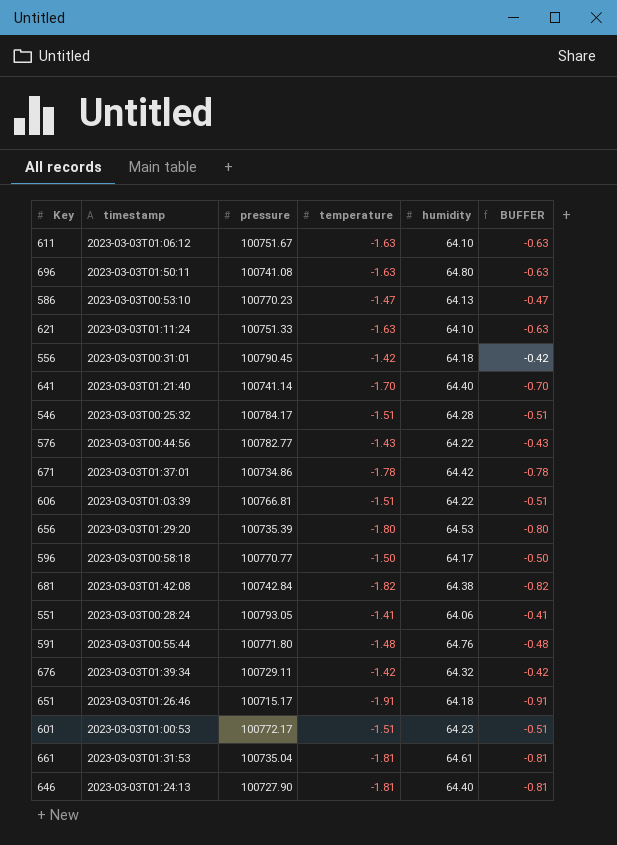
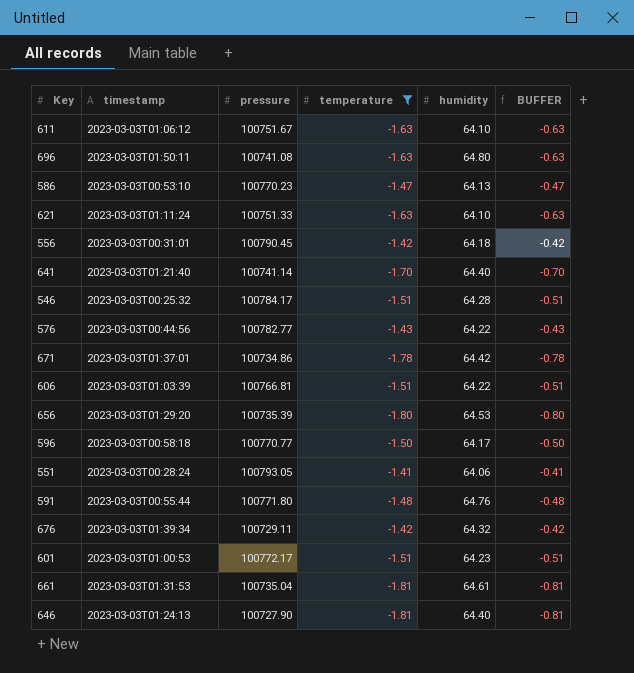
filter: none -> temperature >= -1.81

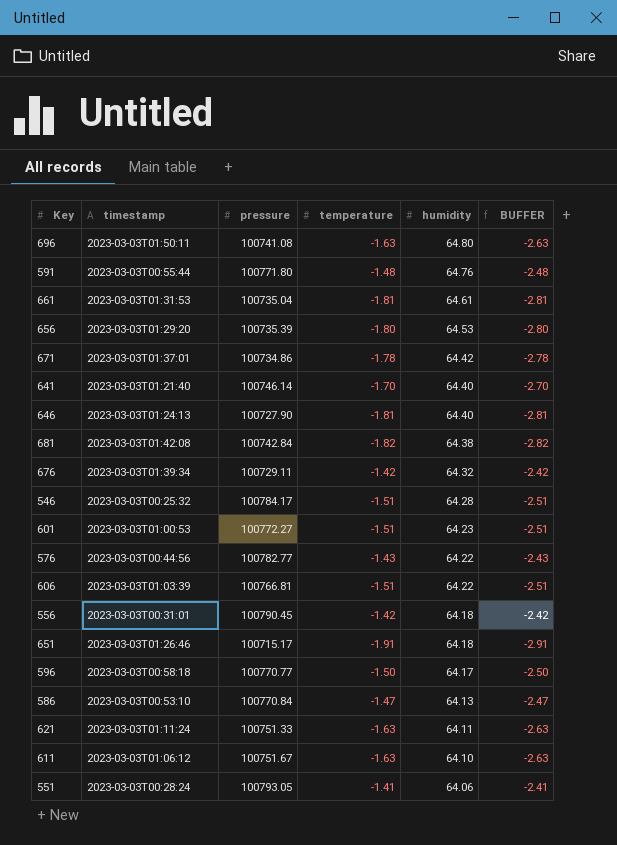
filter: temperature >= -1.81 -> none
row order: none -> humidity descending
column BUFFER | formula: [temperature] + 1 -> [temperature] - 1
641 | pressure: 100741.14 -> 100746.14
601 | pressure: 100772.17 -> 100772.27
586 | pressure: 100770.23 -> 100770.84
621 | humidity: 64.10 -> 64.11

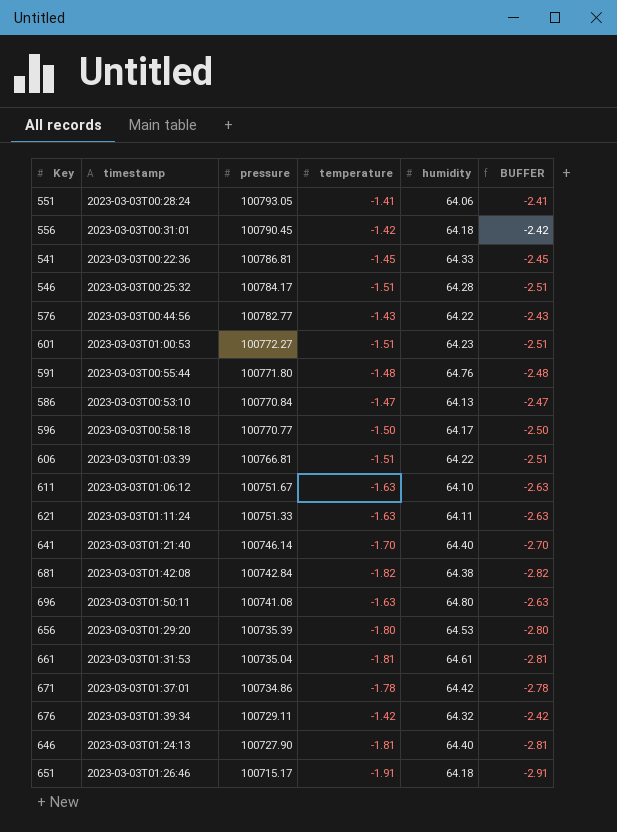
row order: humidity descending -> pressure descending
row 541: none -> 2023-03-03T00:22:36 | 100786.81 | -1.45 | 64.33 | -2.45

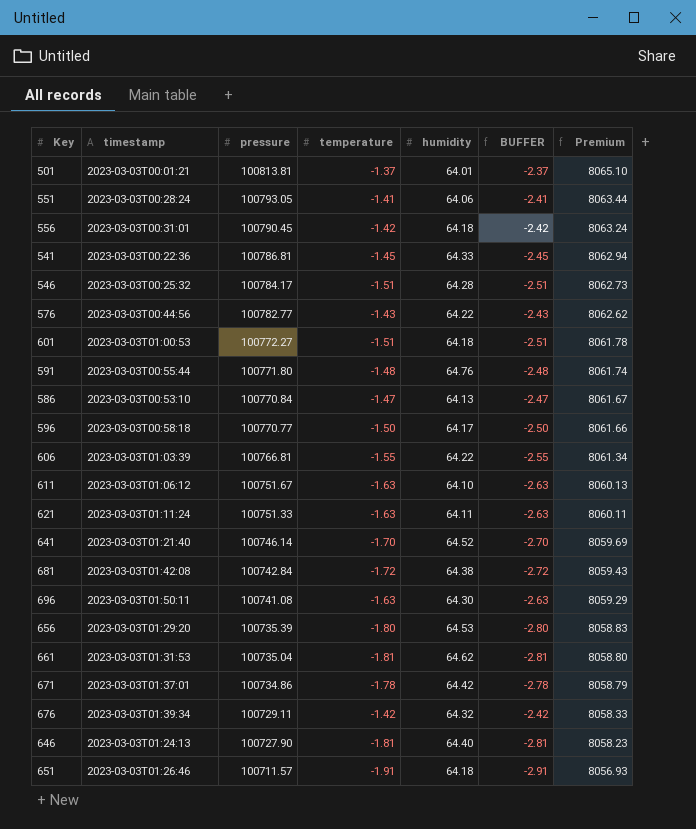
column Premium | formula: none -> [pressure] * 0.08
row 501: none -> 2023-03-03T00:01:21 | 100813.81 | -1.37 | 64.01 | -2.37 | 8065.10
601 | humidity: 64.23 -> 64.18
606 | temperature: -1.51 -> -1.55
606 | BUFFER: -2.51 -> -2.55
641 | humidity: 64.40 -> 64.52
681 | temperature: -1.82 -> -1.72
681 | BUFFER: -2.82 -> -2.72
696 | humidity: 64.80 -> 64.30
661 | humidity: 64.61 -> 64.62
651 | pressure: 100715.17 -> 100711.57

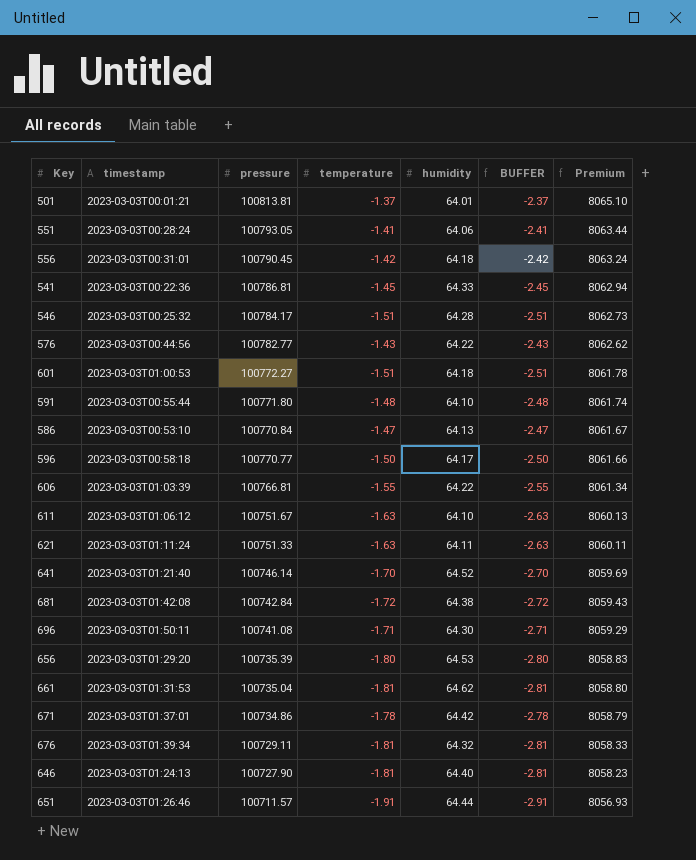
591 | humidity: 64.76 -> 64.10
696 | temperature: -1.63 -> -1.71
696 | BUFFER: -2.63 -> -2.71
676 | temperature: -1.42 -> -1.81
676 | BUFFER: -2.42 -> -2.81
651 | humidity: 64.18 -> 64.44

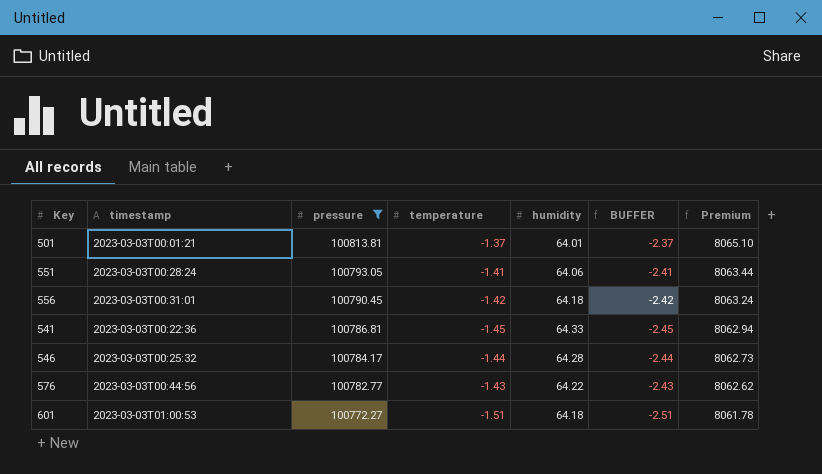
filter: none -> pressure >= 100772.27
546 | temperature: -1.51 -> -1.44
546 | BUFFER: -2.51 -> -2.44

